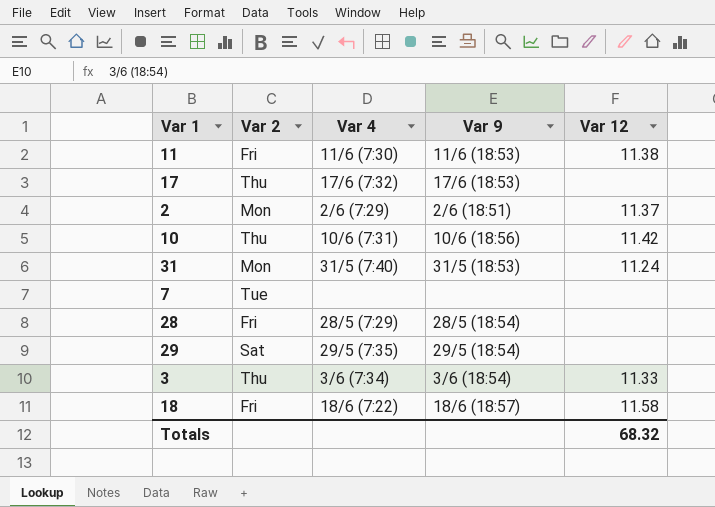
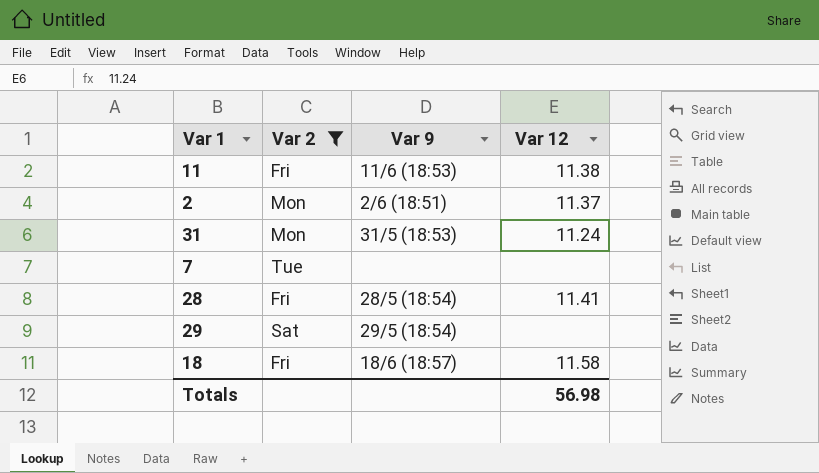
filter: none -> Var 2 != Thu
column Var 4 | position: 3 -> none
28 | Var 12: none -> 11.41
Totals | Var 12: 68.32 -> 56.98

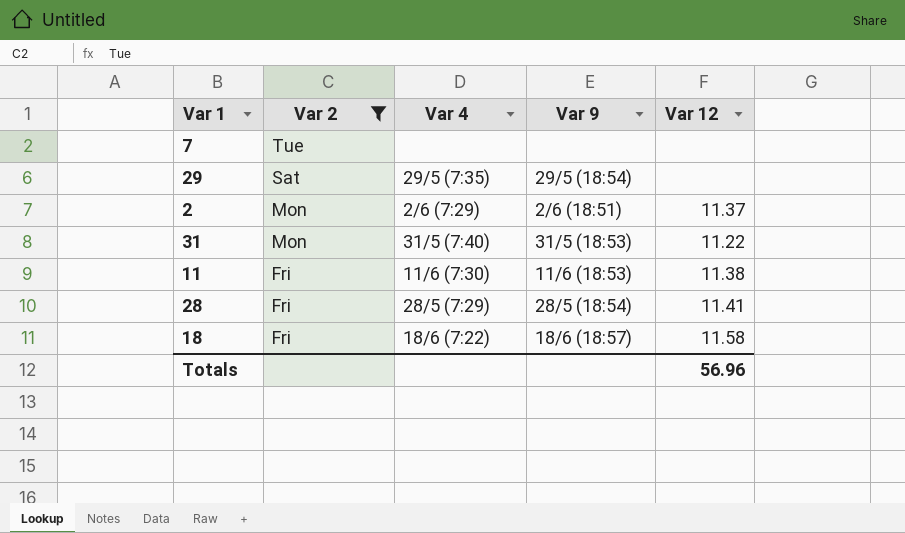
row order: none -> Var 2 descending
column Var 4 | position: none -> 3
31 | Var 12: 11.24 -> 11.22
Totals | Var 12: 56.98 -> 56.96

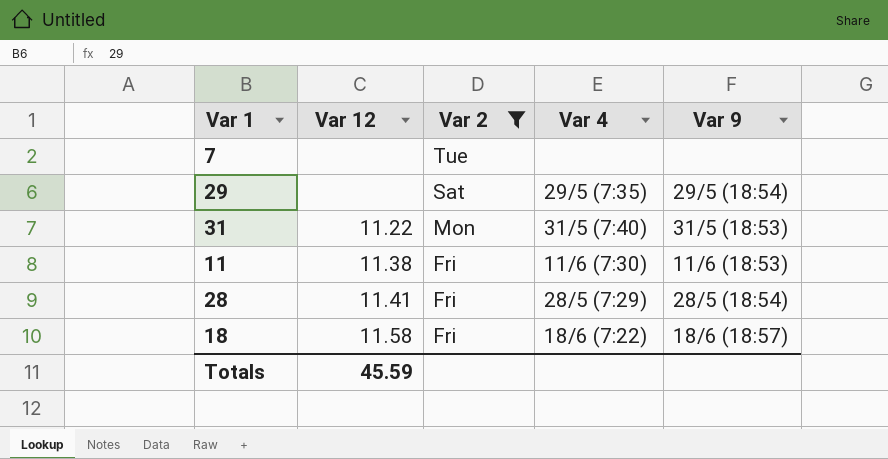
column Var 12 | position: 5 -> 2
row 2: Mon | 2/6 (7:29) | 2/6 (18:51) | 11.37 -> none
Totals | Var 12: 56.96 -> 45.59

